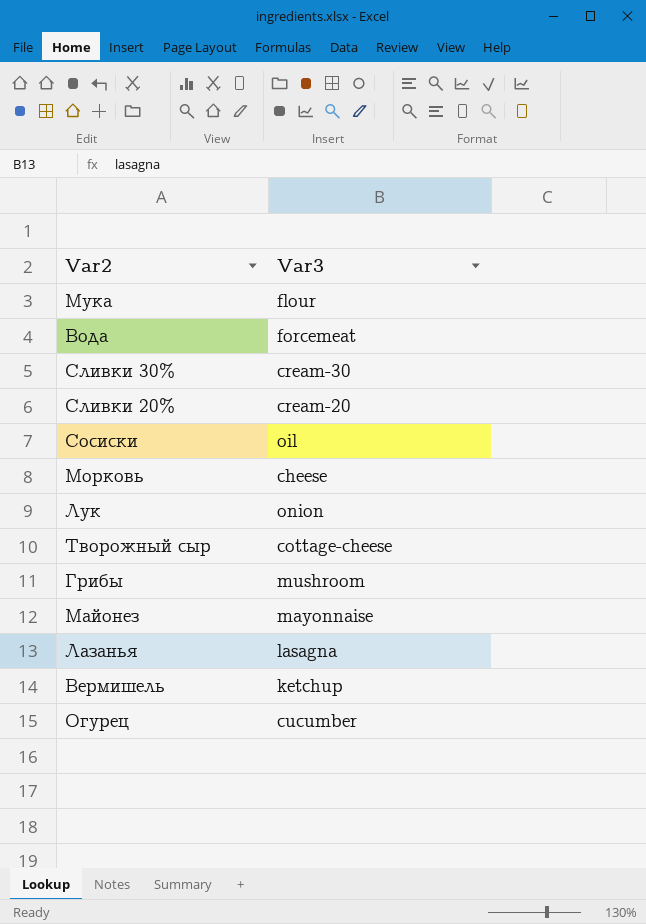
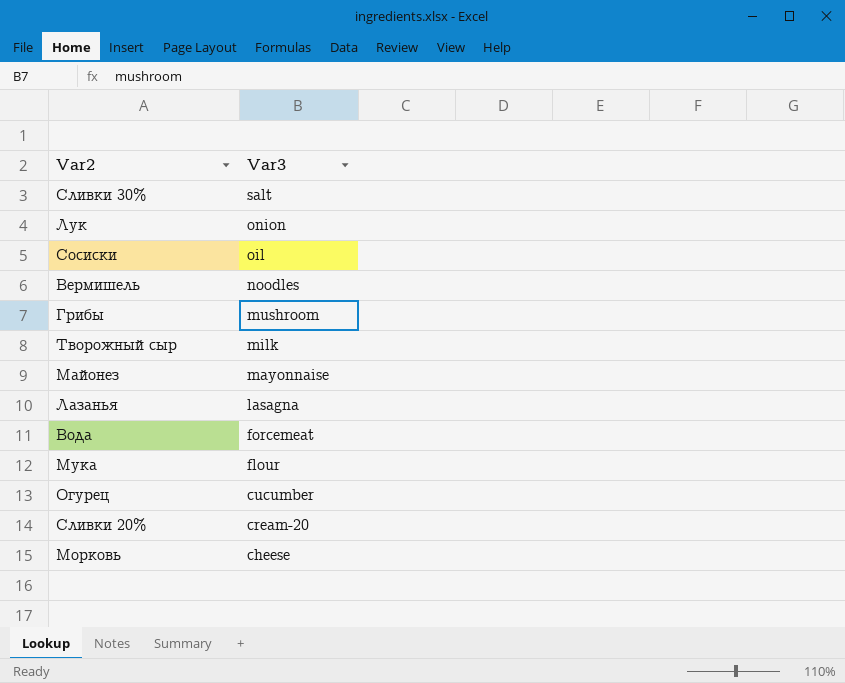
row order: none -> Var3 descending
Сливки 30% | Var3: cream-30 -> salt
Вермишель | Var3: ketchup -> noodles
Творожный сыр | Var3: cottage-cheese -> milk

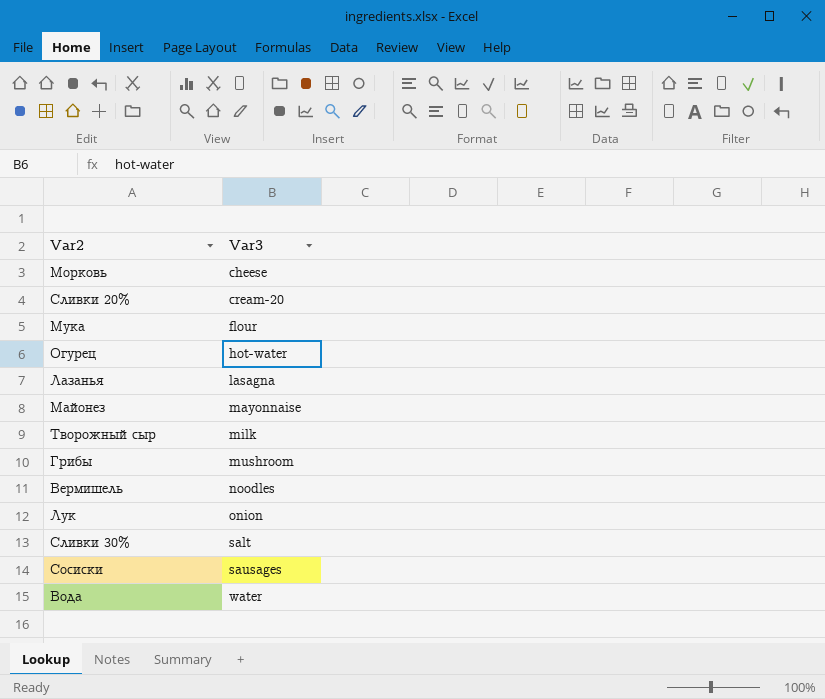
row order: Var3 descending -> Var3 ascending
Огурец | Var3: cucumber -> hot-water
Сосиски | Var3: oil -> sausages
Вода | Var3: forcemeat -> water

